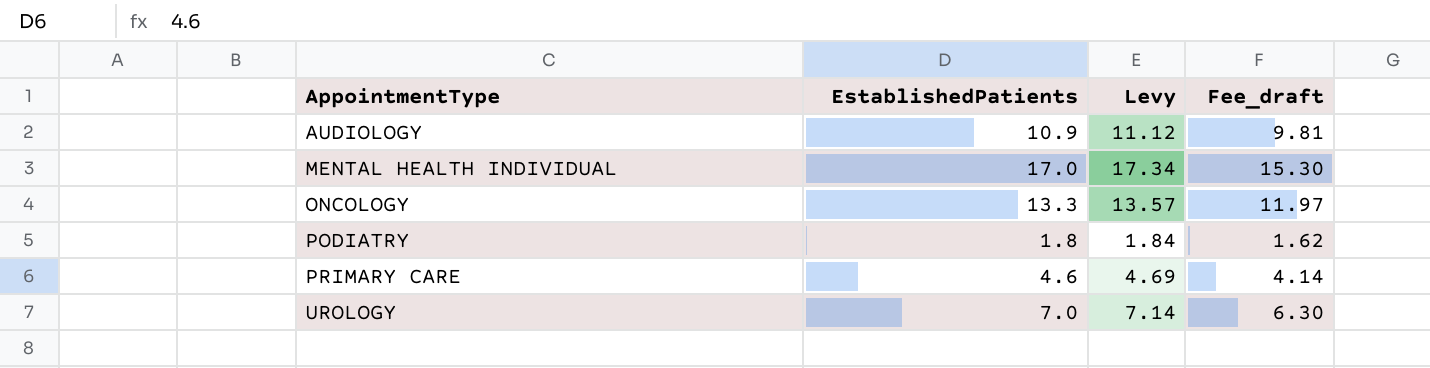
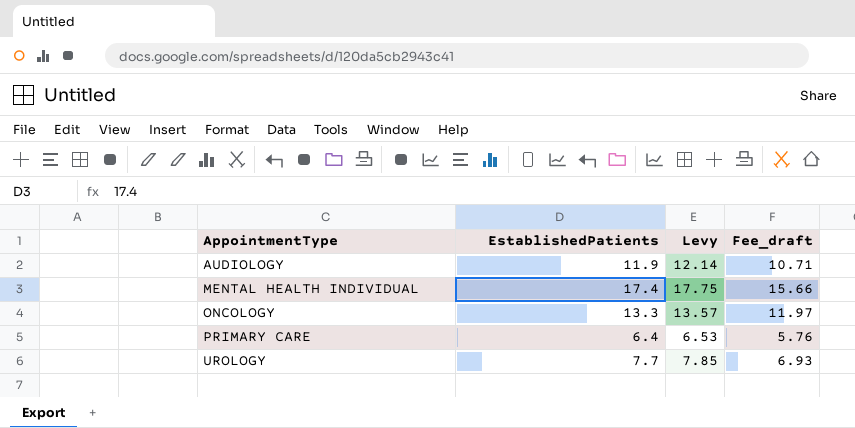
row PODIATRY: 1.8 | 1.84 | 1.62 -> none
AUDIOLOGY | EstablishedPatients: 10.9 -> 11.9
AUDIOLOGY | Levy: 11.12 -> 12.14
AUDIOLOGY | Fee_draft: 9.81 -> 10.71
MENTAL HEALTH INDIVIDUAL | EstablishedPatients: 17.0 -> 17.4
MENTAL HEALTH INDIVIDUAL | Levy: 17.34 -> 17.75
MENTAL HEALTH INDIVIDUAL | Fee_draft: 15.30 -> 15.66
PRIMARY CARE | EstablishedPatients: 4.6 -> 6.4
PRIMARY CARE | Levy: 4.69 -> 6.53
PRIMARY CARE | Fee_draft: 4.14 -> 5.76
UROLOGY | EstablishedPatients: 7.0 -> 7.7
UROLOGY | Levy: 7.14 -> 7.85
UROLOGY | Fee_draft: 6.30 -> 6.93

